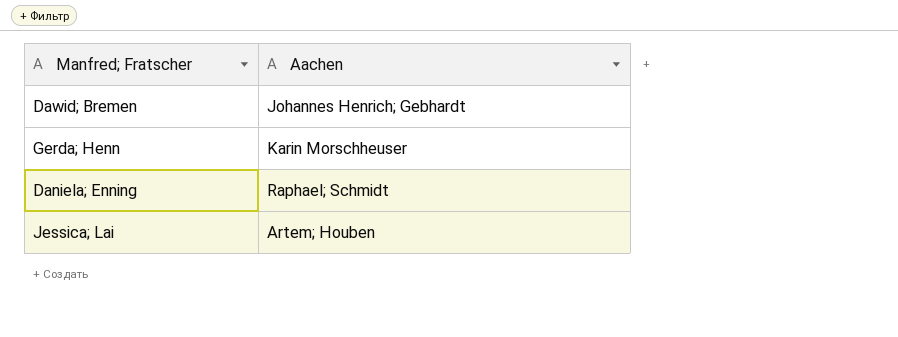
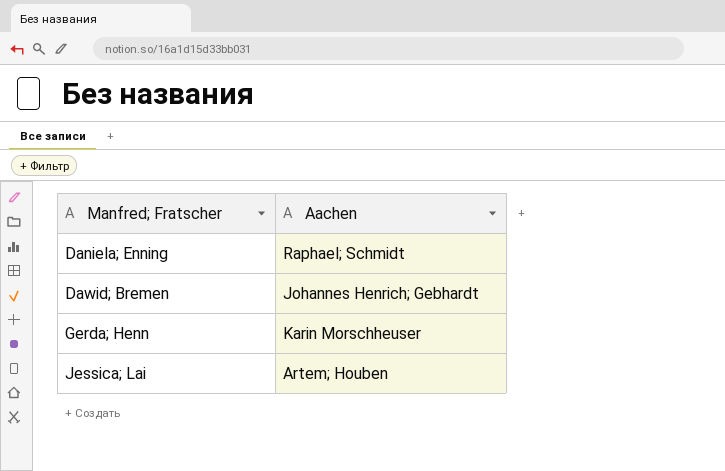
row order: none -> Manfred; Fratscher ascending

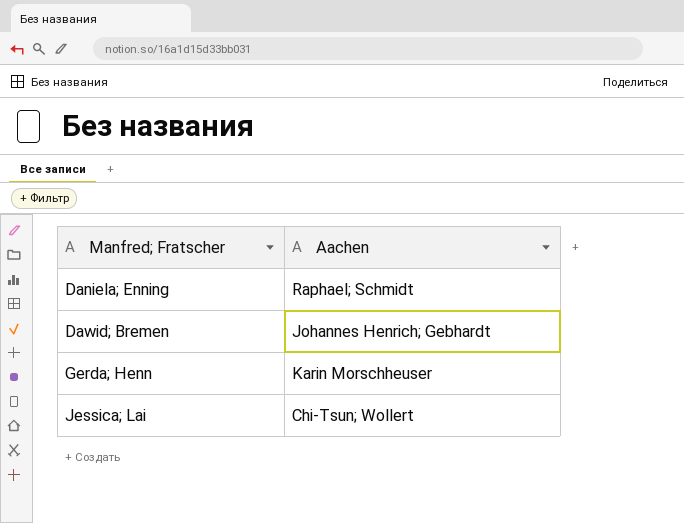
Jessica; Lai | Aachen: Artem; Houben -> Chi-Tsun; Wollert

